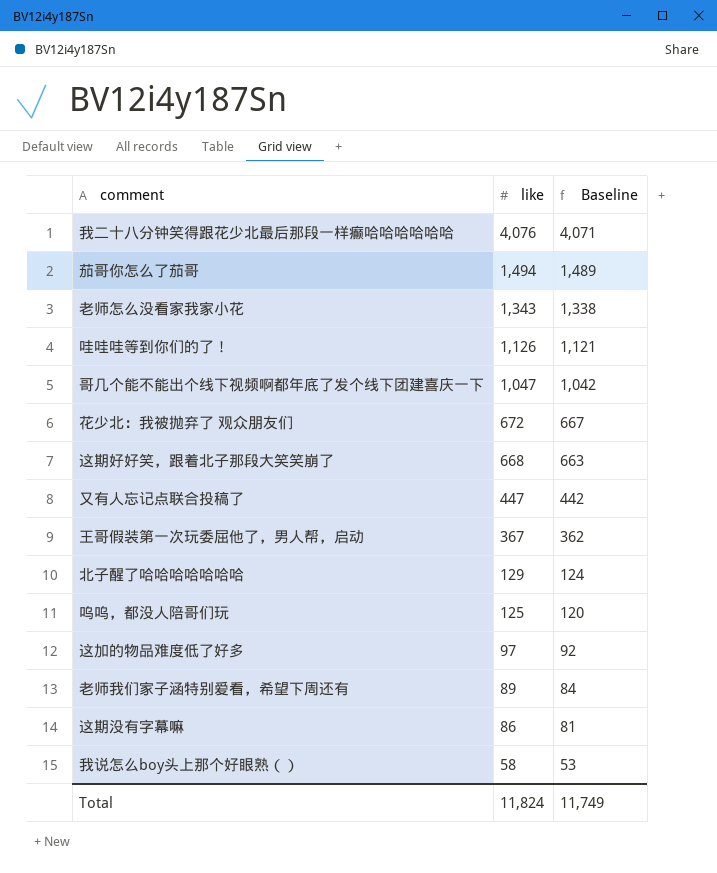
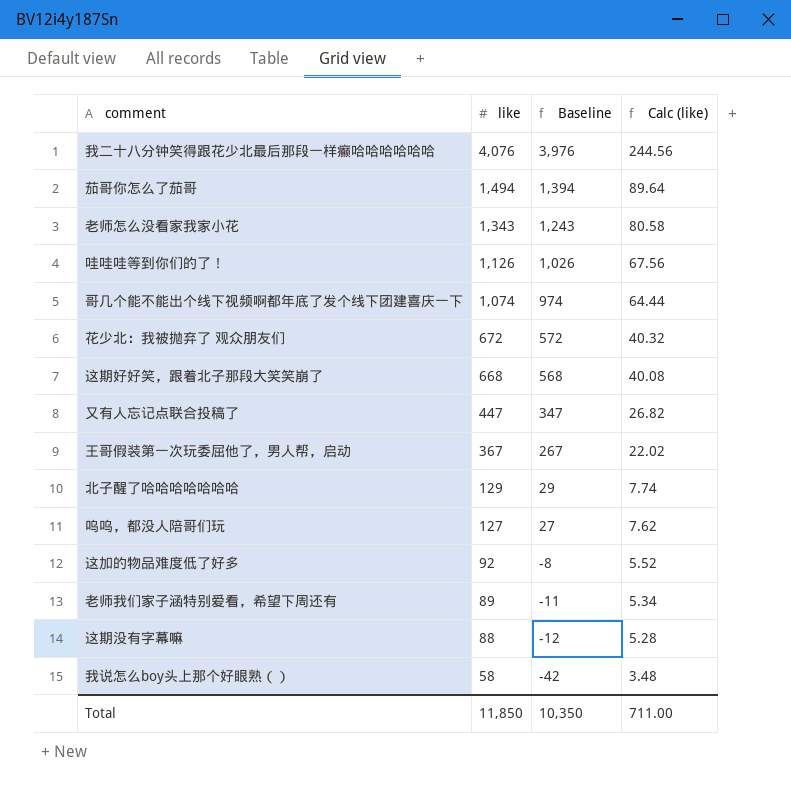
column Baseline | formula: [like] - 5 -> [like] - 100
column Calc (like) | formula: none -> [like] * 0.06
哥几个能不能出个线下视频啊都年底了发个线下团建喜庆一下 | like: 1,047 -> 1,074
呜呜，都没人陪哥们玩 | like: 125 -> 127
这加的物品难度低了好多 | like: 97 -> 92
这期没有字幕嘛 | like: 86 -> 88
Total | like: 11,824 -> 11,850
Total | Baseline: 11,749 -> 10,350

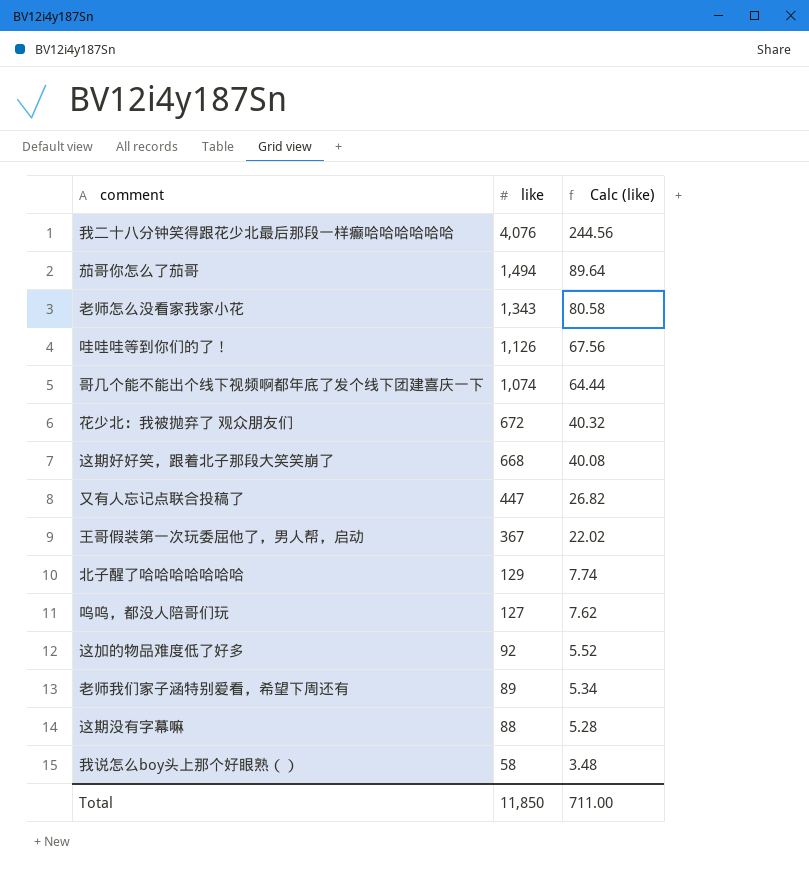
column Baseline | formula: [like] - 100 -> none

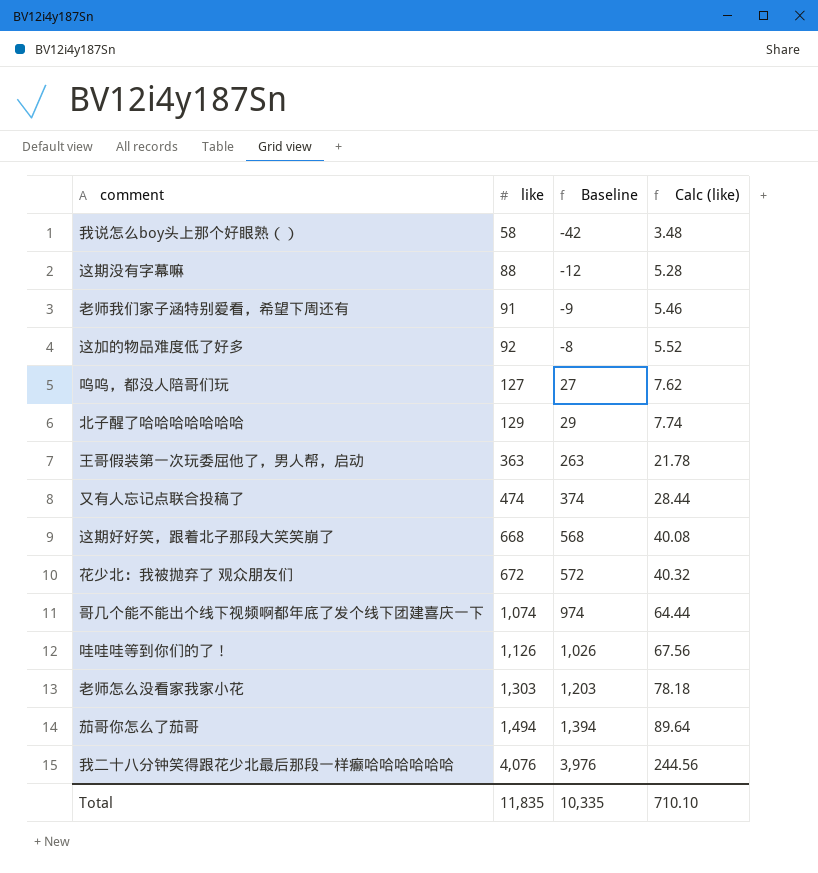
row order: like descending -> like ascending
column Baseline | formula: none -> [like] - 100
老师我们家子涵特别爱看，希望下周还有 | like: 89 -> 91
老师我们家子涵特别爱看，希望下周还有 | Calc (like): 5.34 -> 5.46
王哥假装第一次玩委屈他了，男人帮，启动 | like: 367 -> 363
王哥假装第一次玩委屈他了，男人帮，启动 | Calc (like): 22.02 -> 21.78
又有人忘记点联合投稿了 | like: 447 -> 474
又有人忘记点联合投稿了 | Calc (like): 26.82 -> 28.44
老师怎么没看家我家小花 | like: 1,343 -> 1,303
老师怎么没看家我家小花 | Calc (like): 80.58 -> 78.18
Total | like: 11,850 -> 11,835
Total | Calc (like): 711.00 -> 710.10

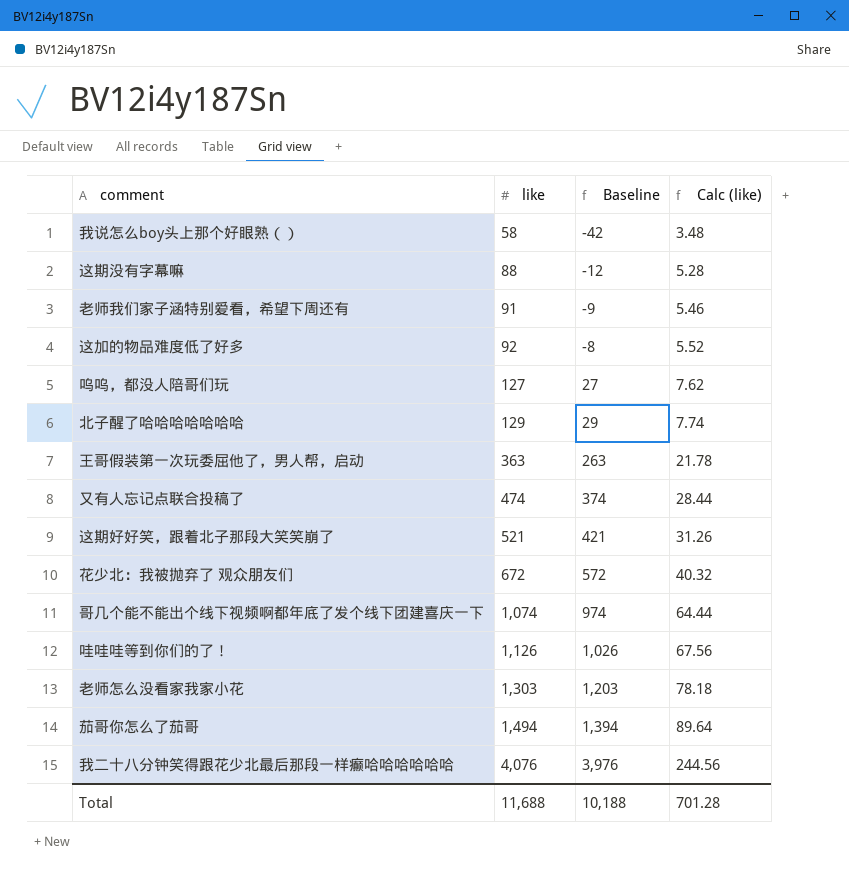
这期好好笑，跟着北子那段大笑笑崩了 | like: 668 -> 521
这期好好笑，跟着北子那段大笑笑崩了 | Baseline: 568 -> 421
这期好好笑，跟着北子那段大笑笑崩了 | Calc (like): 40.08 -> 31.26
Total | like: 11,835 -> 11,688
Total | Baseline: 10,335 -> 10,188
Total | Calc (like): 710.10 -> 701.28

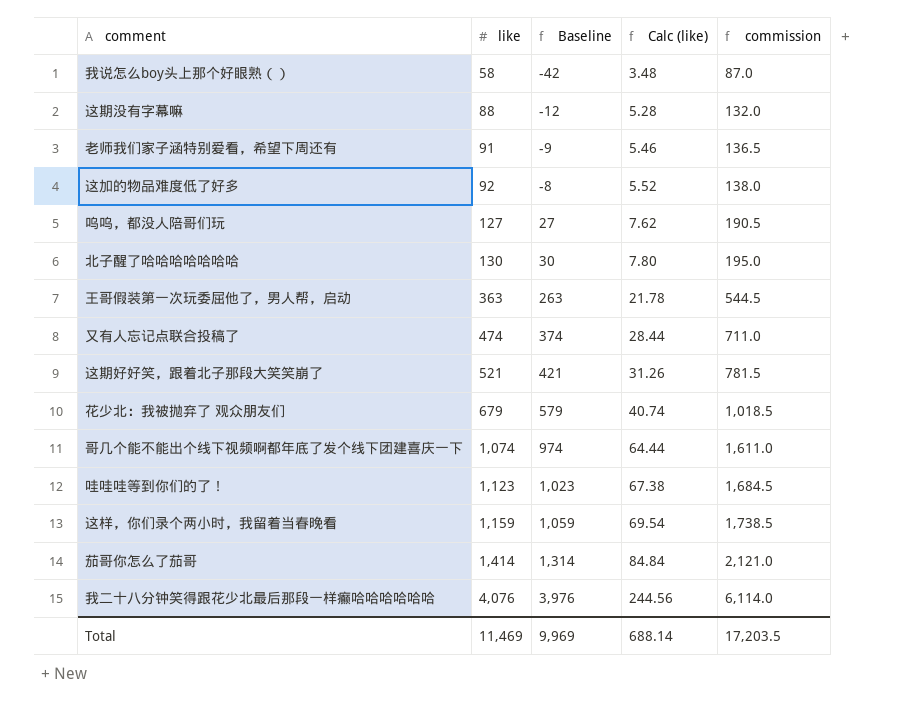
column commission | formula: none -> [like] * 1.5
row 老师怎么没看家我家小花: 1,303 | 1,203 | 78.18 -> none
北子醒了哈哈哈哈哈哈哈 | like: 129 -> 130
北子醒了哈哈哈哈哈哈哈 | Baseline: 29 -> 30
北子醒了哈哈哈哈哈哈哈 | Calc (like): 7.74 -> 7.80
花少北：我被抛弃了 观众朋友们 | like: 672 -> 679
花少北：我被抛弃了 观众朋友们 | Baseline: 572 -> 579
花少北：我被抛弃了 观众朋友们 | Calc (like): 40.32 -> 40.74
哇哇哇等到你们的了！ | like: 1,126 -> 1,123
哇哇哇等到你们的了！ | Baseline: 1,026 -> 1,023
哇哇哇等到你们的了！ | Calc (like): 67.56 -> 67.38
row 这样，你们录个两小时，我留着当春晚看: none -> 1,159 | 1,059 | 69.54 | 1,738.5
茄哥你怎么了茄哥 | like: 1,494 -> 1,414
茄哥你怎么了茄哥 | Baseline: 1,394 -> 1,314
茄哥你怎么了茄哥 | Calc (like): 89.64 -> 84.84
Total | like: 11,688 -> 11,469
Total | Baseline: 10,188 -> 9,969
Total | Calc (like): 701.28 -> 688.14

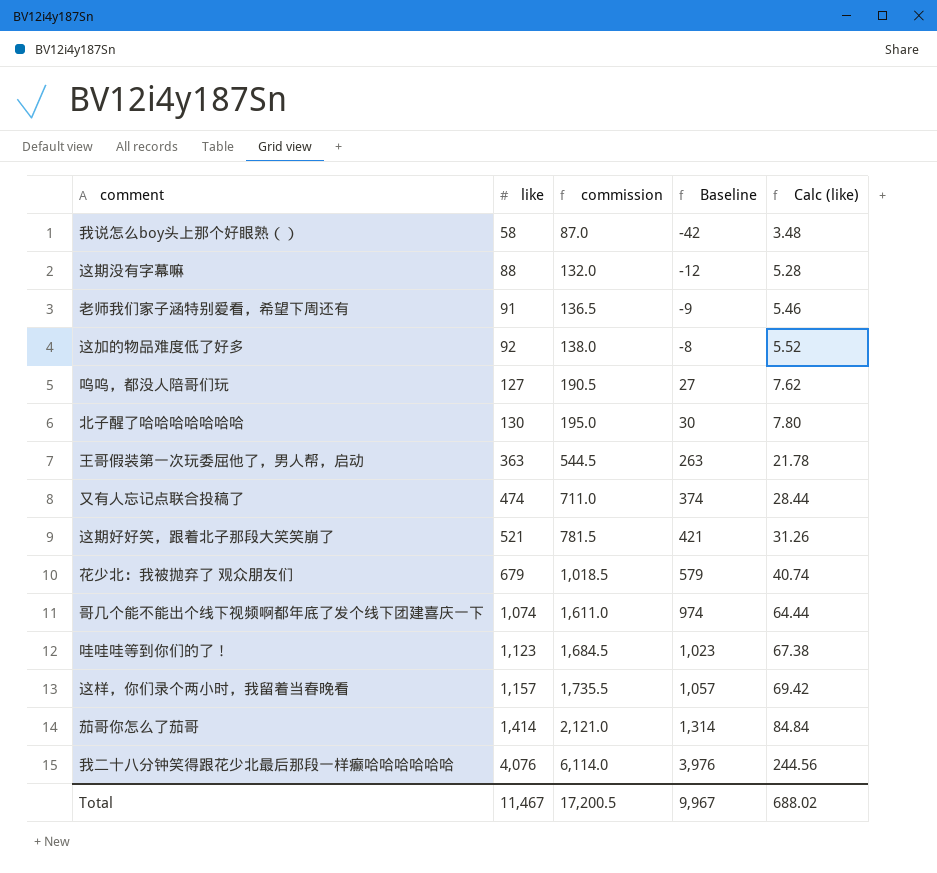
column commission | position: 5 -> 3
这样，你们录个两小时，我留着当春晚看 | like: 1,159 -> 1,157
这样，你们录个两小时，我留着当春晚看 | commission: 1,738.5 -> 1,735.5
这样，你们录个两小时，我留着当春晚看 | Baseline: 1,059 -> 1,057
这样，你们录个两小时，我留着当春晚看 | Calc (like): 69.54 -> 69.42
Total | like: 11,469 -> 11,467
Total | commission: 17,203.5 -> 17,200.5
Total | Baseline: 9,969 -> 9,967
Total | Calc (like): 688.14 -> 688.02

